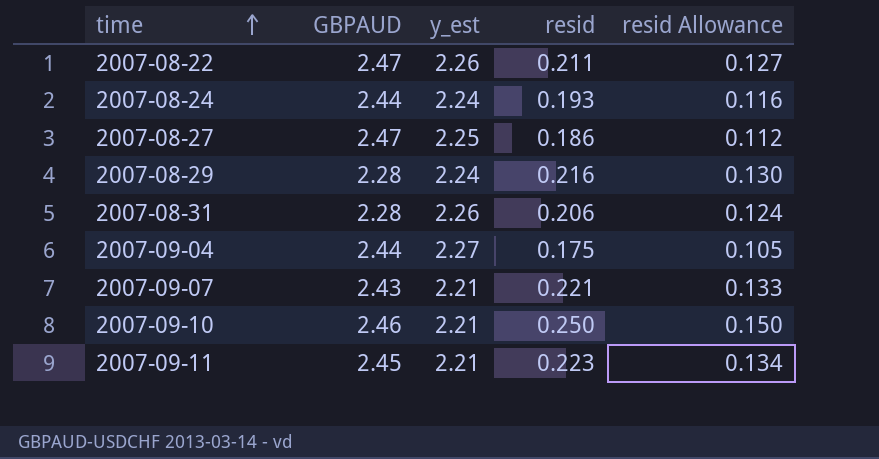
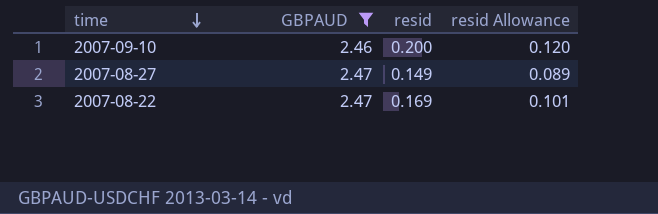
filter: none -> GBPAUD >= 2.46
row order: time ascending -> time descending
column y_est | position: 3 -> none
2007-09-10 | resid: 0.250 -> 0.200
2007-09-10 | resid Allowance: 0.150 -> 0.120
2007-08-27 | resid: 0.186 -> 0.149
2007-08-27 | resid Allowance: 0.112 -> 0.089
2007-08-22 | resid: 0.211 -> 0.169
2007-08-22 | resid Allowance: 0.127 -> 0.101

